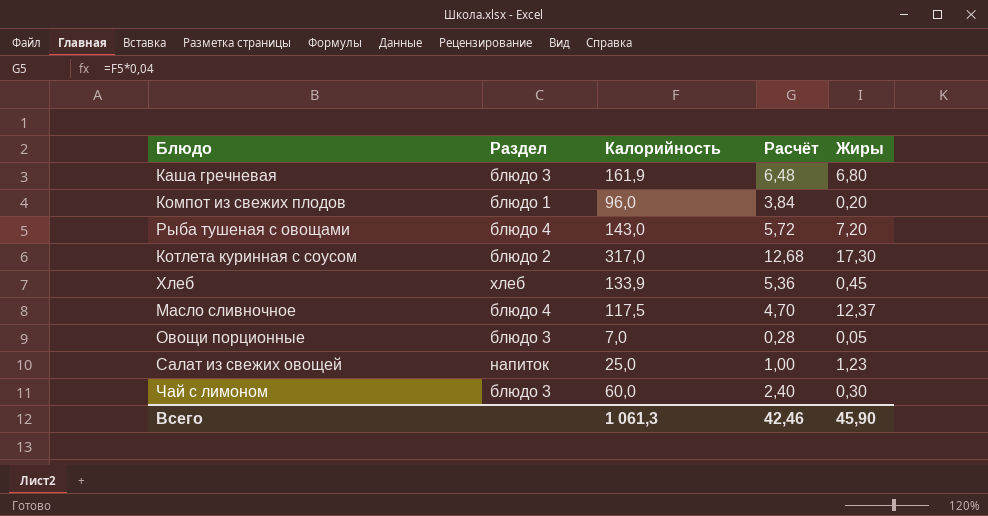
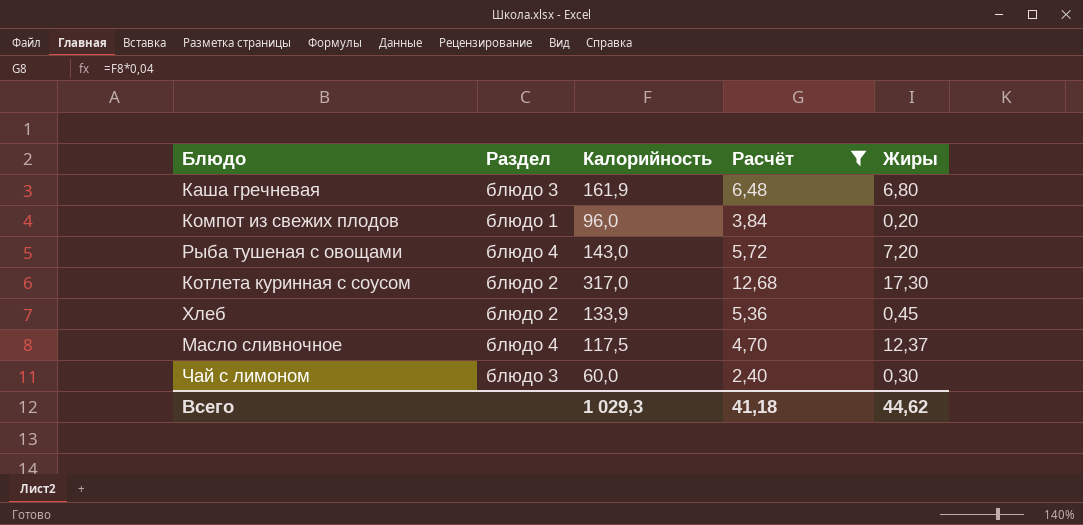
filter: none -> Расчёт >= 2,40
Хлеб | Раздел: хлеб -> блюдо 2
Всего | Калорийность: 1 061,3 -> 1 029,3
Всего | Расчёт: 42,46 -> 41,18
Всего | Жиры: 45,90 -> 44,62

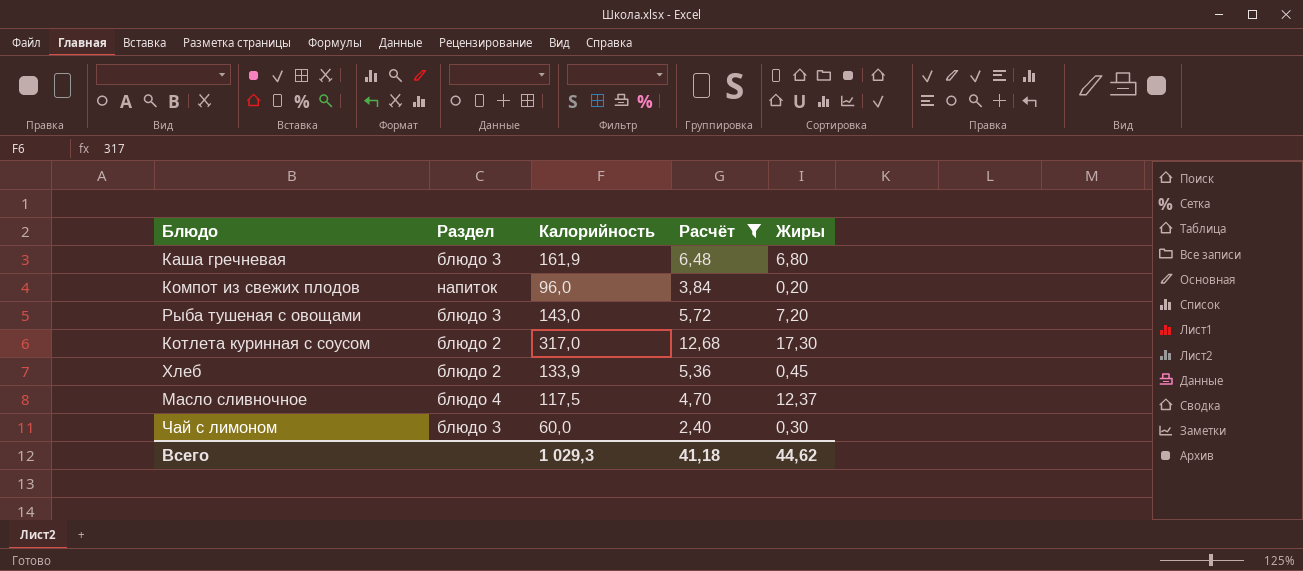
Компот из свежих плодов | Раздел: блюдо 1 -> напиток
Рыба тушеная с овощами | Раздел: блюдо 4 -> блюдо 3

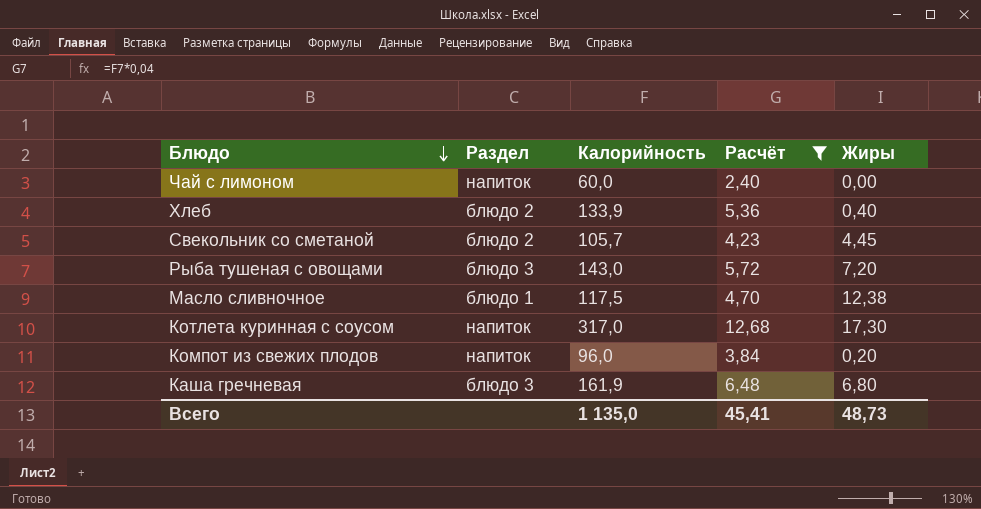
row order: none -> Блюдо descending
Чай с лимоном | Раздел: блюдо 3 -> напиток
Чай с лимоном | Жиры: 0,30 -> 0,00
Хлеб | Жиры: 0,45 -> 0,40
row Свекольник со сметаной: none -> блюдо 2 | 105,7 | 4,23 | 4,45
Масло сливночное | Раздел: блюдо 4 -> блюдо 1
Масло сливночное | Жиры: 12,37 -> 12,38
Котлета куринная с соусом | Раздел: блюдо 2 -> напиток
Всего | Калорийность: 1 029,3 -> 1 135,0
Всего | Расчёт: 41,18 -> 45,41
Всего | Жиры: 44,62 -> 48,73

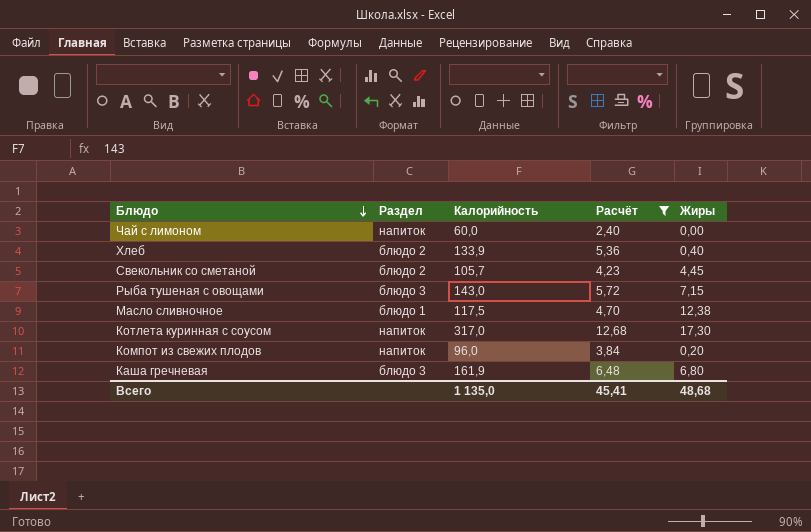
Рыба тушеная с овощами | Жиры: 7,20 -> 7,15
Всего | Жиры: 48,73 -> 48,68

